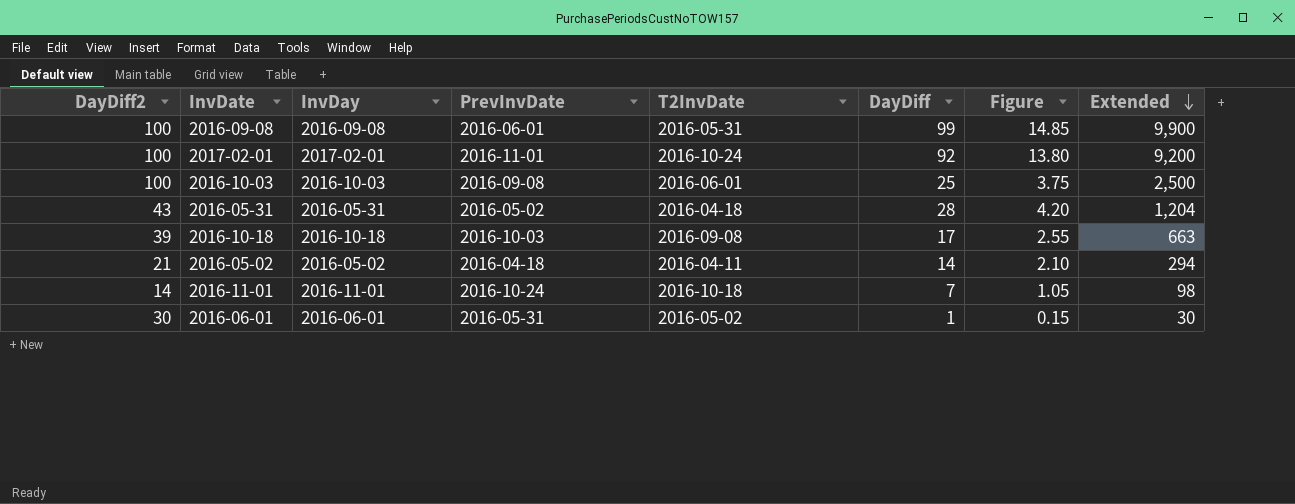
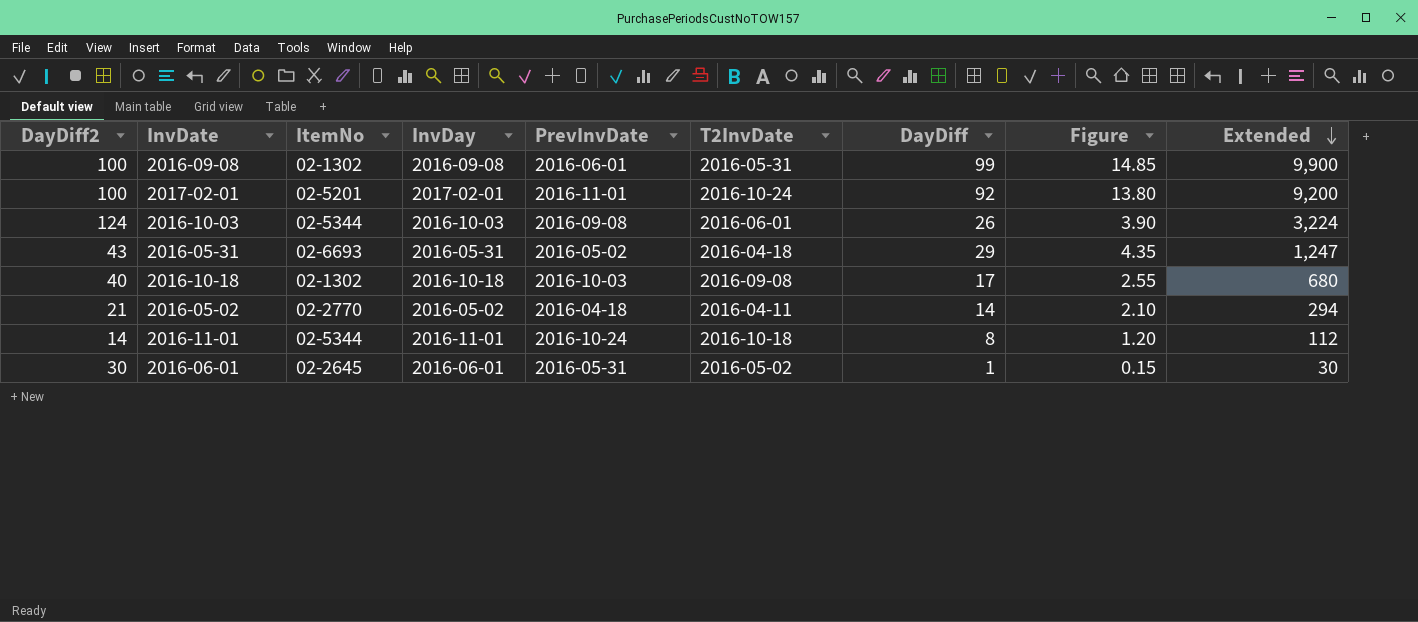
column ItemNo | position: none -> 3
2016-10-03 | DayDiff2: 100 -> 124
2016-10-03 | DayDiff: 25 -> 26
2016-10-03 | Figure: 3.75 -> 3.90
2016-10-03 | Extended: 2,500 -> 3,224
2016-05-31 | DayDiff: 28 -> 29
2016-05-31 | Figure: 4.20 -> 4.35
2016-05-31 | Extended: 1,204 -> 1,247
2016-10-18 | DayDiff2: 39 -> 40
2016-10-18 | Extended: 663 -> 680
2016-11-01 | DayDiff: 7 -> 8
2016-11-01 | Figure: 1.05 -> 1.20
2016-11-01 | Extended: 98 -> 112

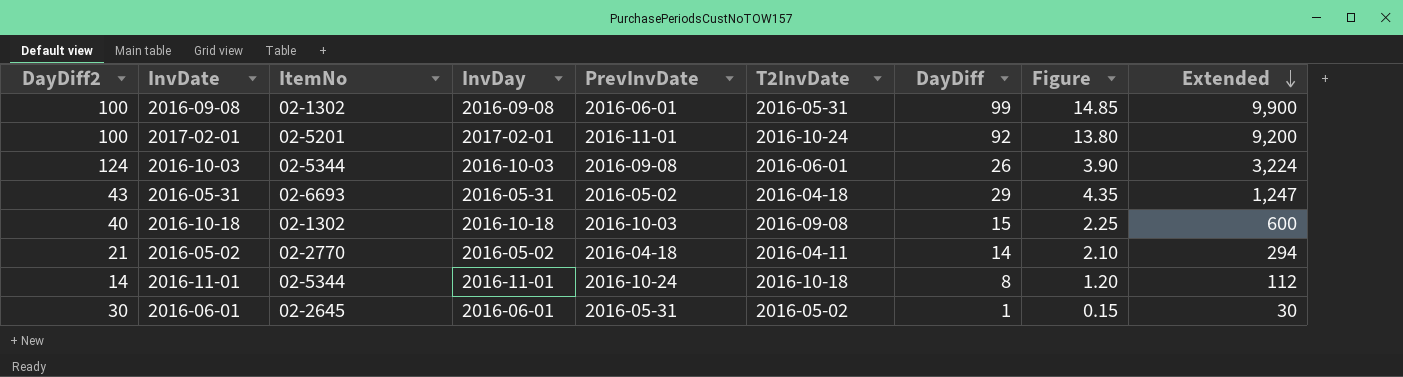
2016-10-18 | DayDiff: 17 -> 15
2016-10-18 | Figure: 2.55 -> 2.25
2016-10-18 | Extended: 680 -> 600

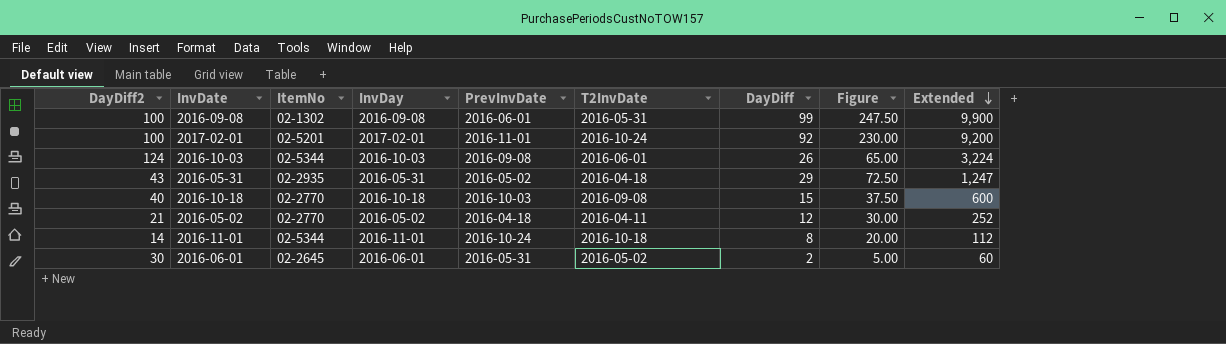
column Figure | formula: [DayDiff] * 0.15 -> [DayDiff] * 2.5
2016-05-31 | ItemNo: 02-6693 -> 02-2935
2016-10-18 | ItemNo: 02-1302 -> 02-2770
2016-05-02 | DayDiff: 14 -> 12
2016-05-02 | Extended: 294 -> 252
2016-06-01 | DayDiff: 1 -> 2
2016-06-01 | Extended: 30 -> 60

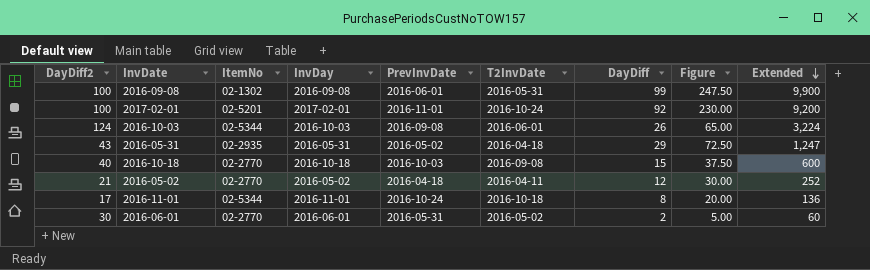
2016-11-01 | DayDiff2: 14 -> 17
2016-11-01 | Extended: 112 -> 136
2016-06-01 | ItemNo: 02-2645 -> 02-2770

